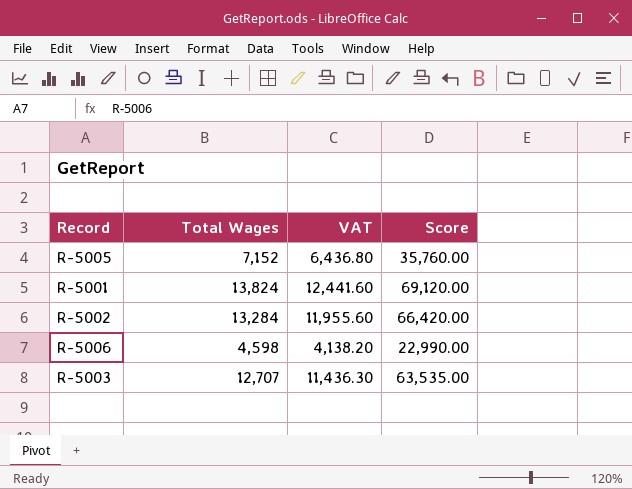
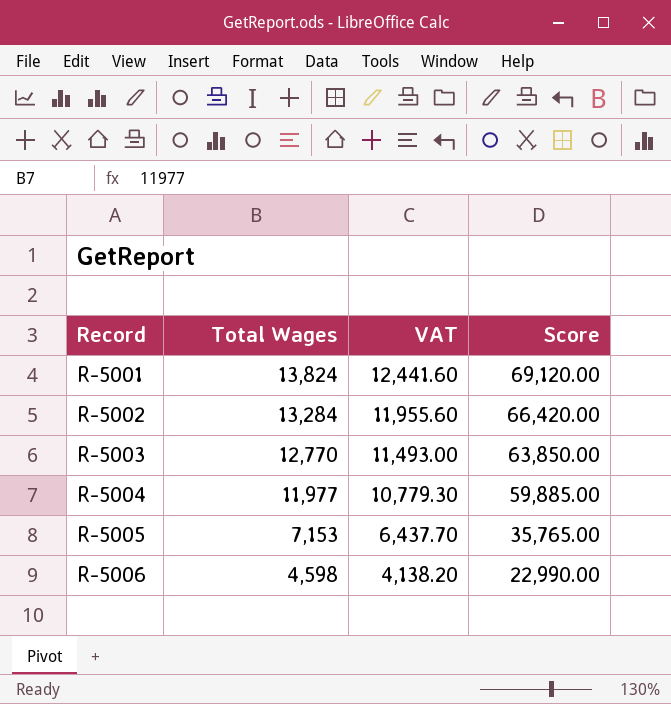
row order: none -> Record ascending
R-5003 | Total Wages: 12,707 -> 12,770
R-5003 | VAT: 11,436.30 -> 11,493.00
R-5003 | Score: 63,535.00 -> 63,850.00
row R-5004: none -> 11,977 | 10,779.30 | 59,885.00
R-5005 | Total Wages: 7,152 -> 7,153
R-5005 | VAT: 6,436.80 -> 6,437.70
R-5005 | Score: 35,760.00 -> 35,765.00

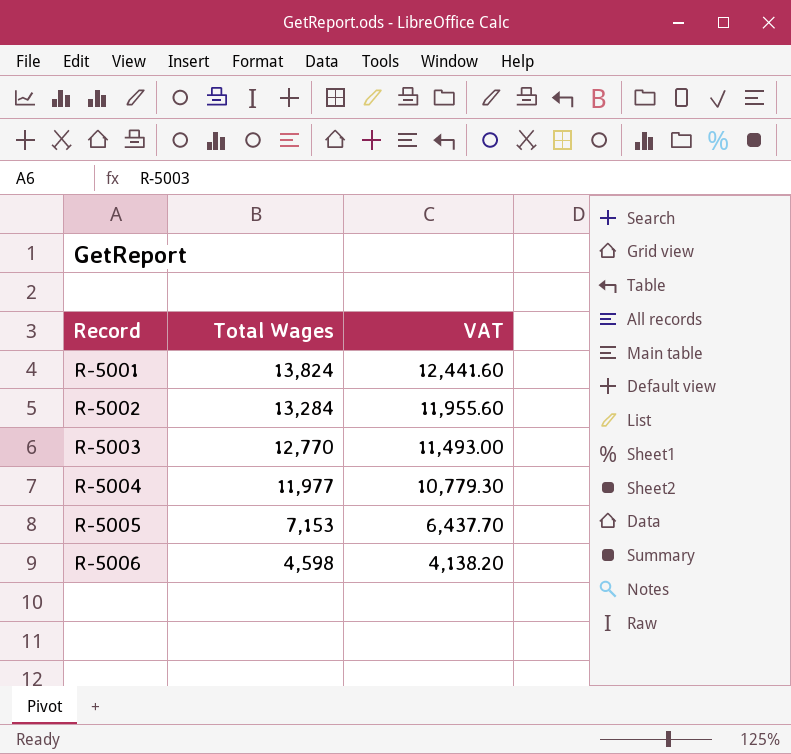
column Score | formula: [Total Wages] * 5 -> none

